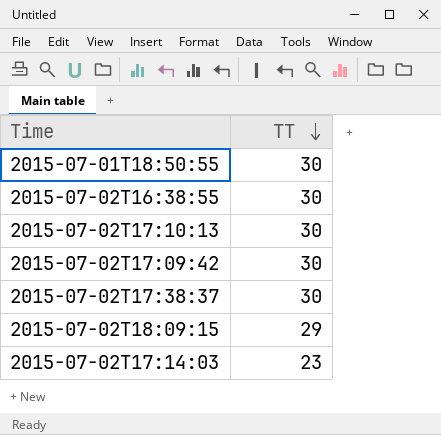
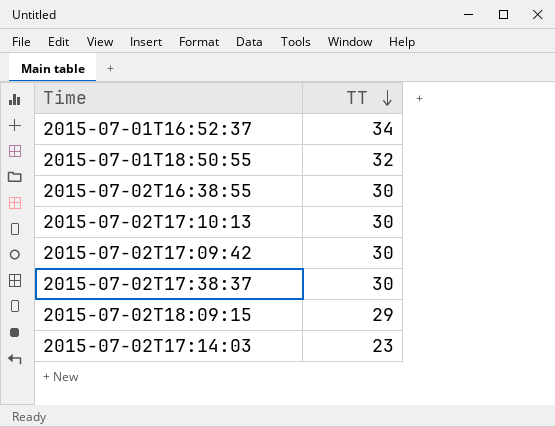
row 2015-07-01T16:52:37: none -> 34
2015-07-01T18:50:55 | TT: 30 -> 32

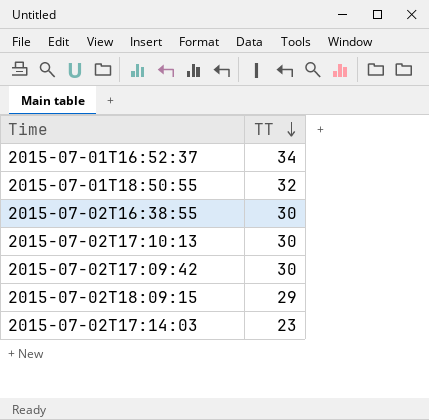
row 2015-07-02T17:38:37: 30 -> none

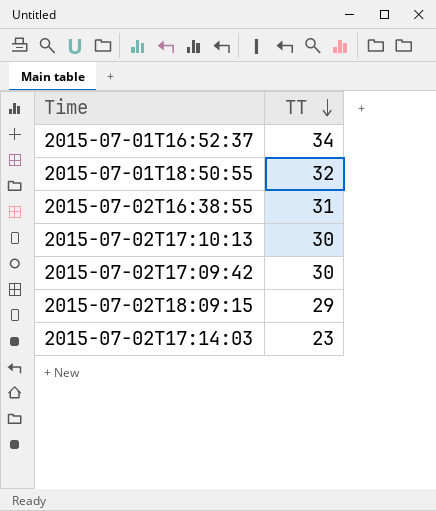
2015-07-02T16:38:55 | TT: 30 -> 31

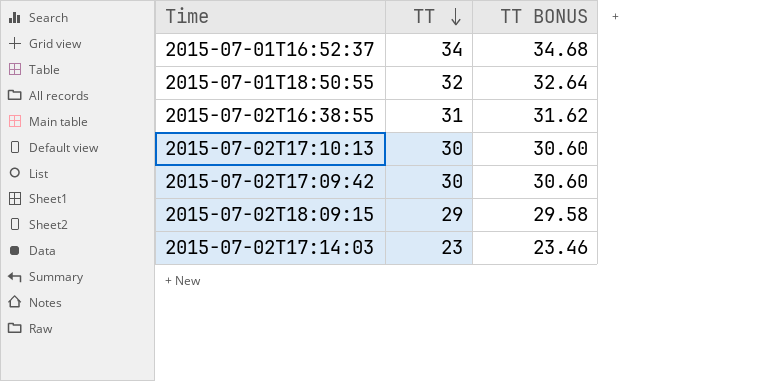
column TT BONUS | formula: none -> [TT] * 1.02

